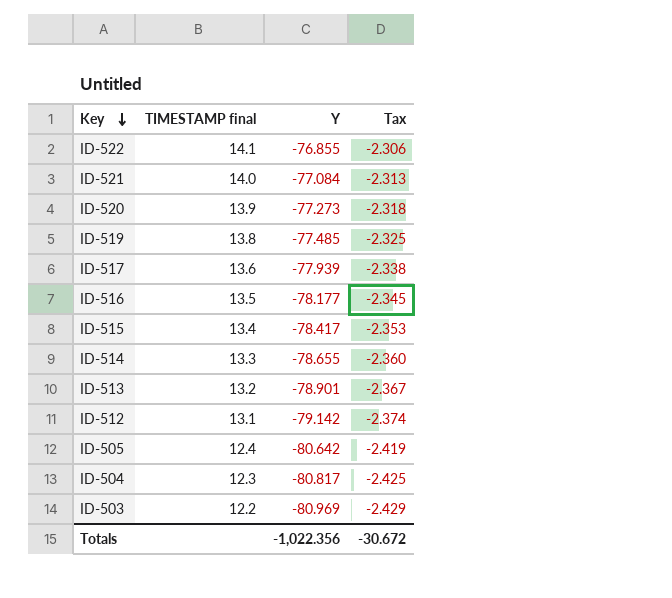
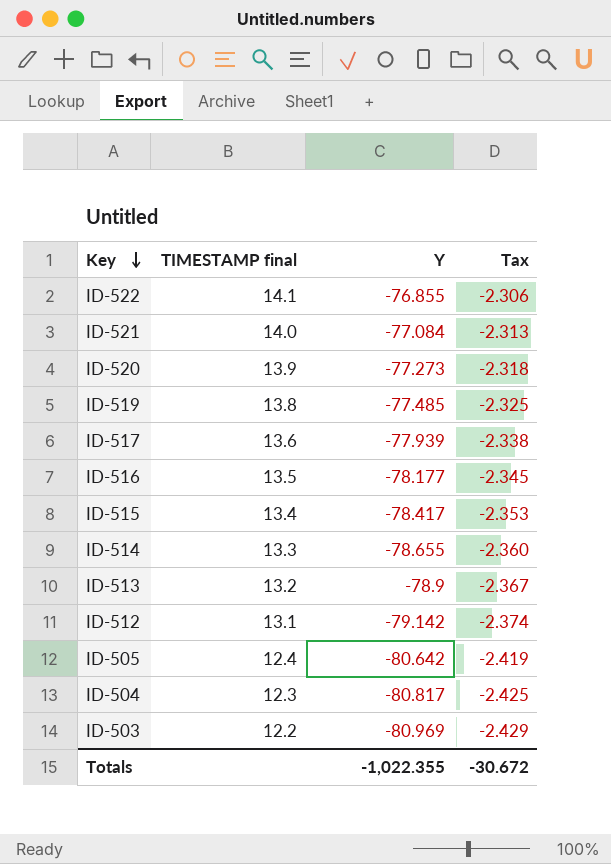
ID-513 | Y: -78.901 -> -78.9
Totals | Y: -1,022.356 -> -1,022.355

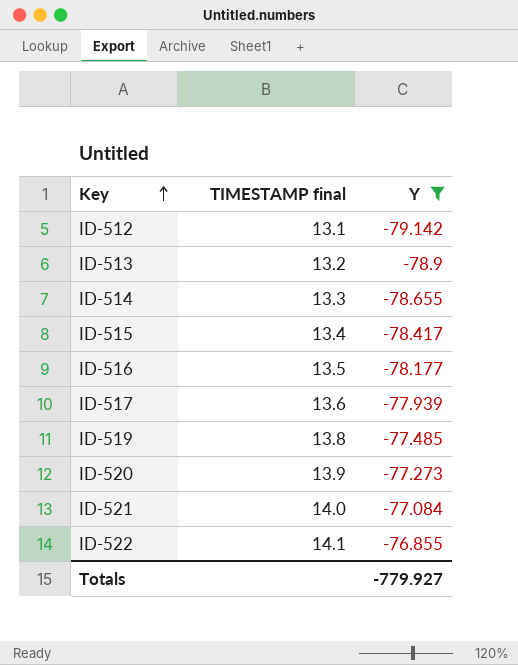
filter: none -> Y >= -79.142
row order: Key descending -> Key ascending
column Tax | formula: [Y] * 0.03 -> none
Totals | Y: -1,022.355 -> -779.927

